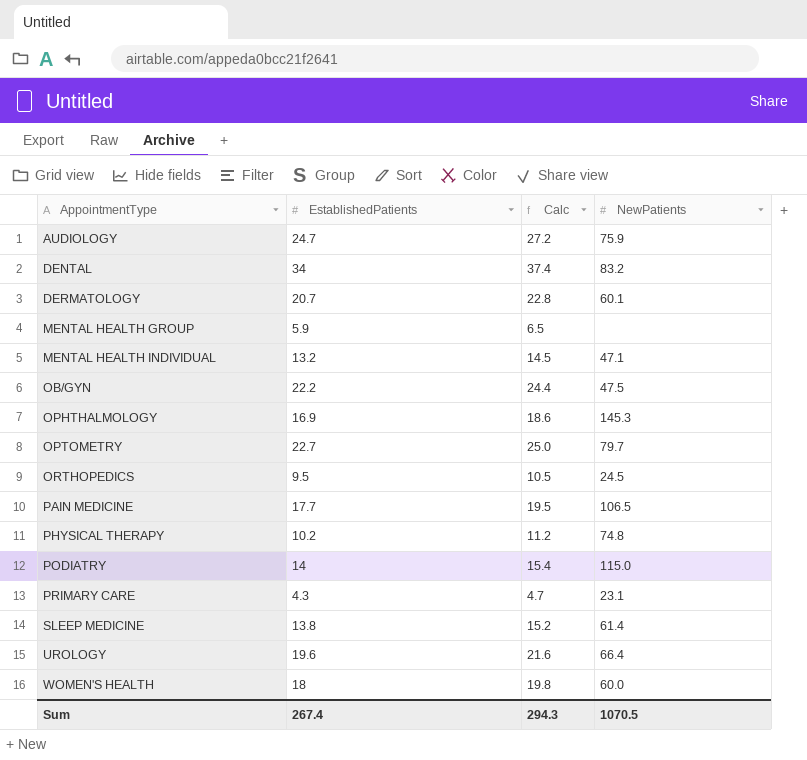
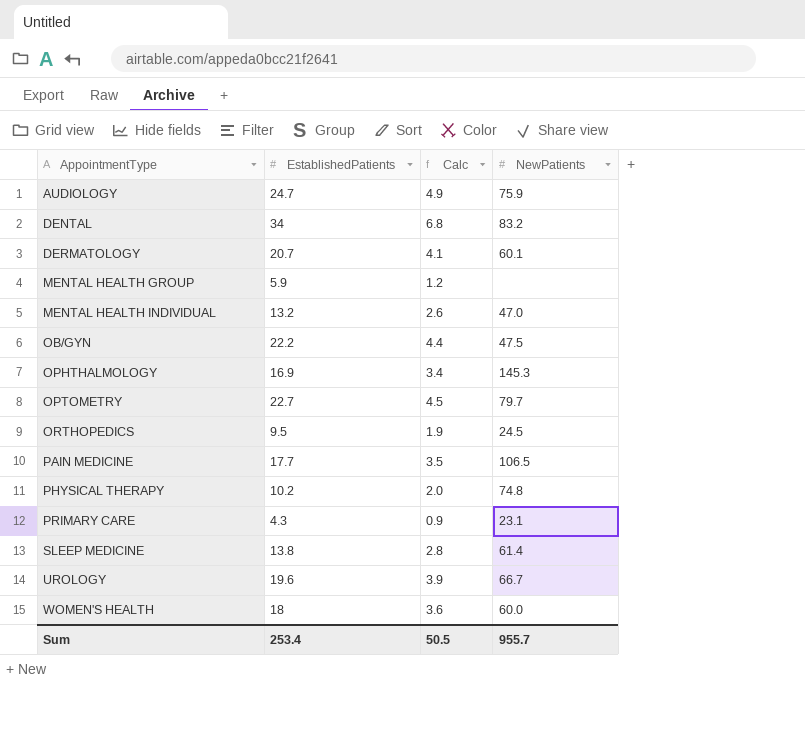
column Calc | formula: [EstablishedPatients] * 1.1 -> [EstablishedPatients] * 0.2
row PODIATRY: 14 | 15.4 | 115.0 -> none
MENTAL HEALTH INDIVIDUAL | NewPatients: 47.1 -> 47.0
UROLOGY | NewPatients: 66.4 -> 66.7
Sum | EstablishedPatients: 267.4 -> 253.4
Sum | Calc: 294.3 -> 50.5
Sum | NewPatients: 1070.5 -> 955.7

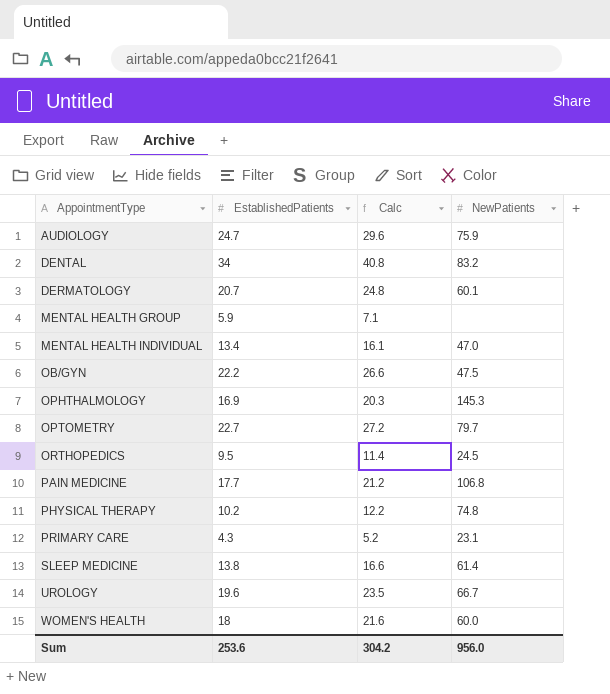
column Calc | formula: [EstablishedPatients] * 0.2 -> [EstablishedPatients] * 1.2
MENTAL HEALTH INDIVIDUAL | EstablishedPatients: 13.2 -> 13.4
PAIN MEDICINE | NewPatients: 106.5 -> 106.8
Sum | EstablishedPatients: 253.4 -> 253.6
Sum | Calc: 50.5 -> 304.2
Sum | NewPatients: 955.7 -> 956.0

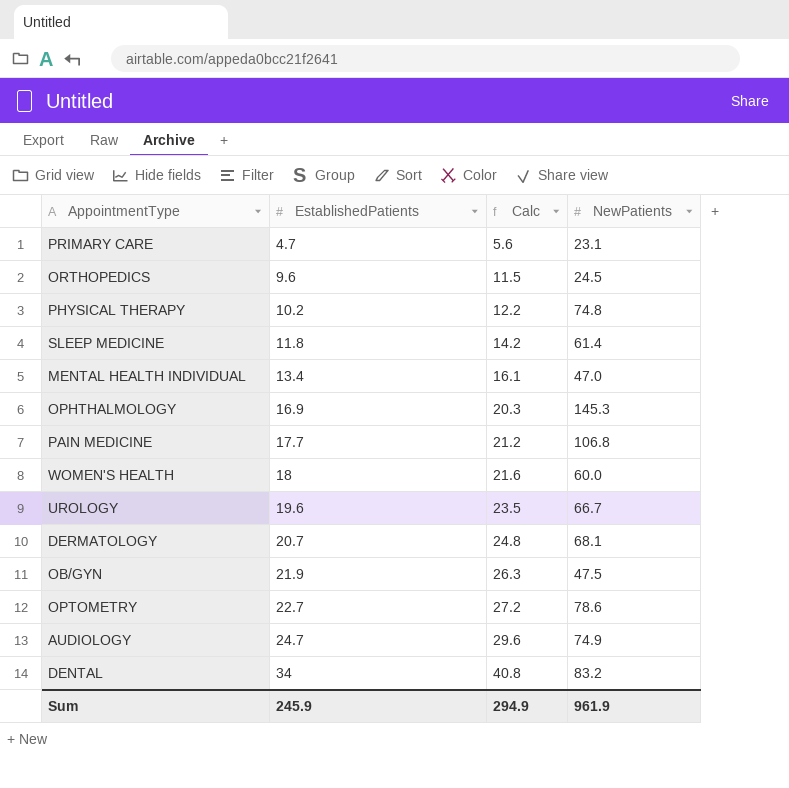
row order: AppointmentType ascending -> EstablishedPatients ascending
row MENTAL HEALTH GROUP: 5.9 | 7.1 | none -> none
PRIMARY CARE | EstablishedPatients: 4.3 -> 4.7
PRIMARY CARE | Calc: 5.2 -> 5.6
ORTHOPEDICS | EstablishedPatients: 9.5 -> 9.6
ORTHOPEDICS | Calc: 11.4 -> 11.5
SLEEP MEDICINE | EstablishedPatients: 13.8 -> 11.8
SLEEP MEDICINE | Calc: 16.6 -> 14.2
DERMATOLOGY | NewPatients: 60.1 -> 68.1
OB/GYN | EstablishedPatients: 22.2 -> 21.9
OB/GYN | Calc: 26.6 -> 26.3
OPTOMETRY | NewPatients: 79.7 -> 78.6
AUDIOLOGY | NewPatients: 75.9 -> 74.9
Sum | EstablishedPatients: 253.6 -> 245.9
Sum | Calc: 304.2 -> 294.9
Sum | NewPatients: 956.0 -> 961.9

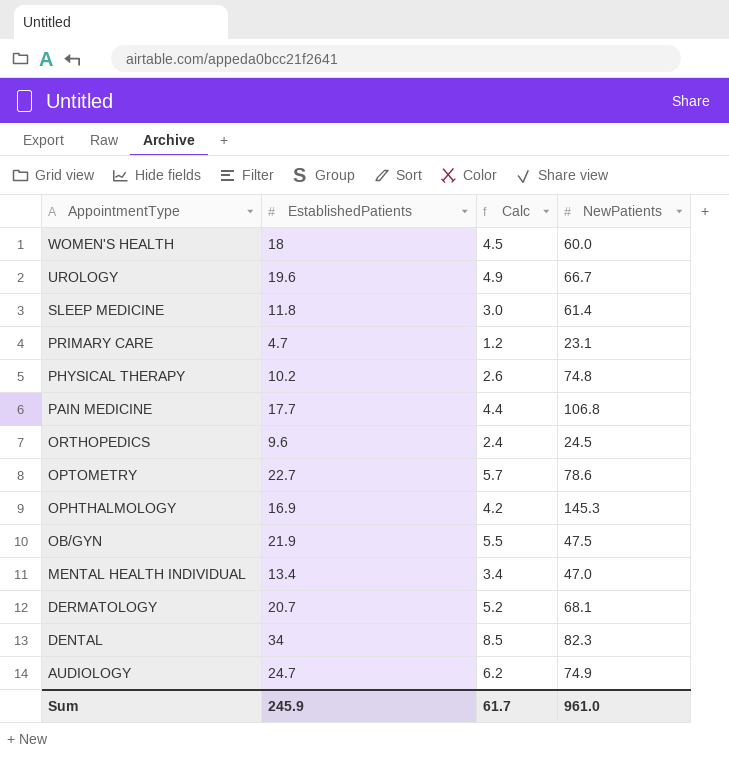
row order: EstablishedPatients ascending -> AppointmentType descending
column Calc | formula: [EstablishedPatients] * 1.2 -> [EstablishedPatients] * 0.25
DENTAL | NewPatients: 83.2 -> 82.3
Sum | Calc: 294.9 -> 61.7
Sum | NewPatients: 961.9 -> 961.0

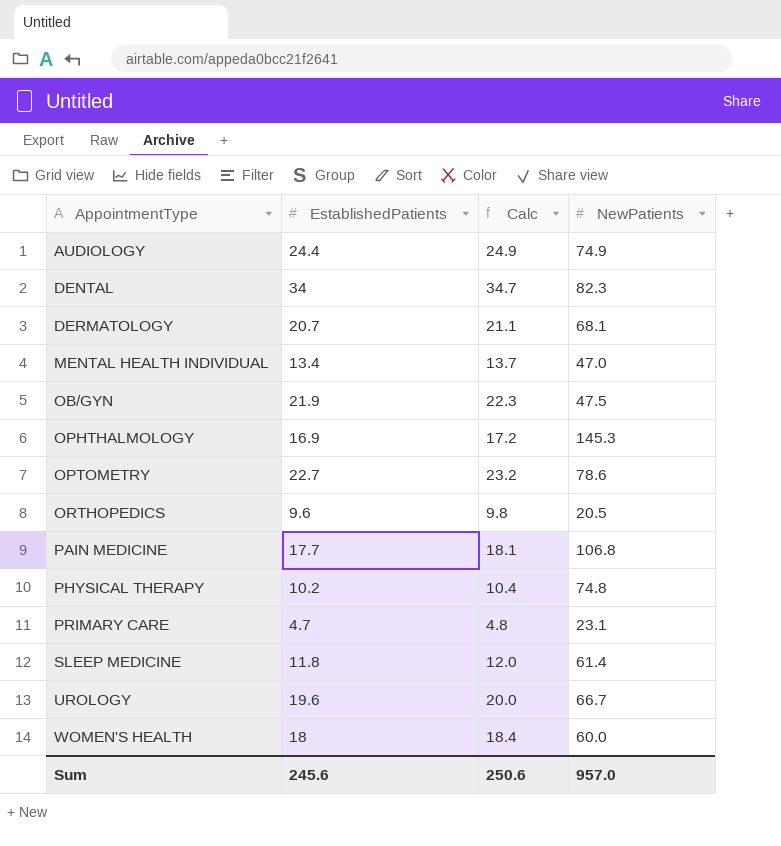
row order: AppointmentType descending -> AppointmentType ascending
column Calc | formula: [EstablishedPatients] * 0.25 -> [EstablishedPatients] * 1.02
AUDIOLOGY | EstablishedPatients: 24.7 -> 24.4
ORTHOPEDICS | NewPatients: 24.5 -> 20.5
Sum | EstablishedPatients: 245.9 -> 245.6
Sum | Calc: 61.7 -> 250.6
Sum | NewPatients: 961.0 -> 957.0

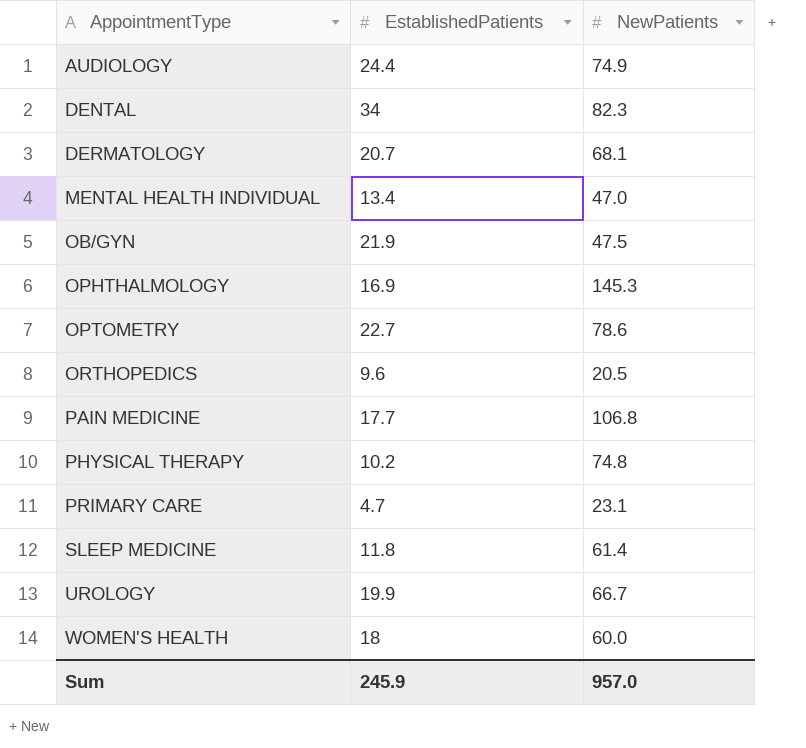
column Calc | formula: [EstablishedPatients] * 1.02 -> none
UROLOGY | EstablishedPatients: 19.6 -> 19.9
Sum | EstablishedPatients: 245.6 -> 245.9

